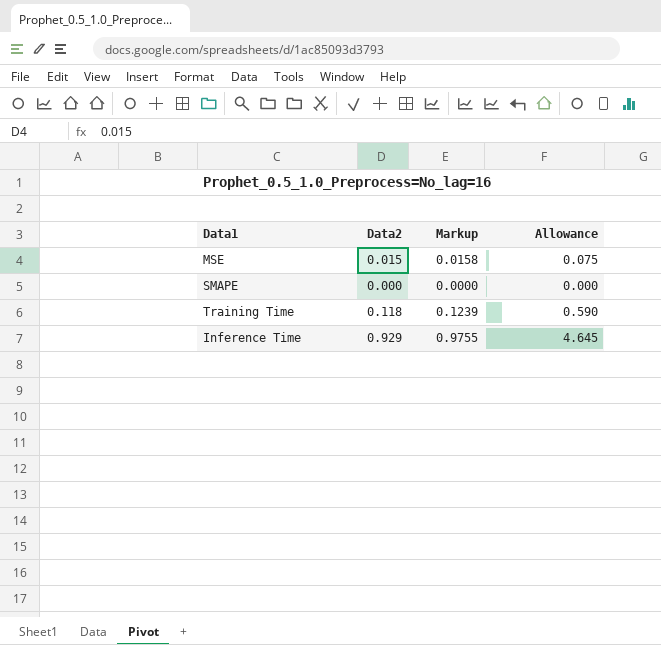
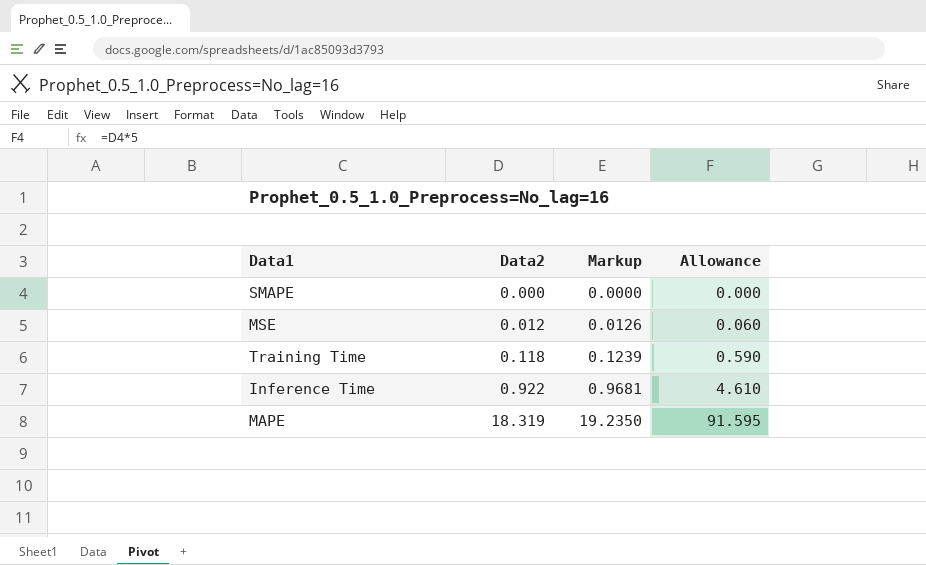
row order: none -> Data2 ascending
MSE | Data2: 0.015 -> 0.012
MSE | Markup: 0.0158 -> 0.0126
MSE | Allowance: 0.075 -> 0.060
Inference Time | Data2: 0.929 -> 0.922
Inference Time | Markup: 0.9755 -> 0.9681
Inference Time | Allowance: 4.645 -> 4.610
row MAPE: none -> 18.319 | 19.2350 | 91.595

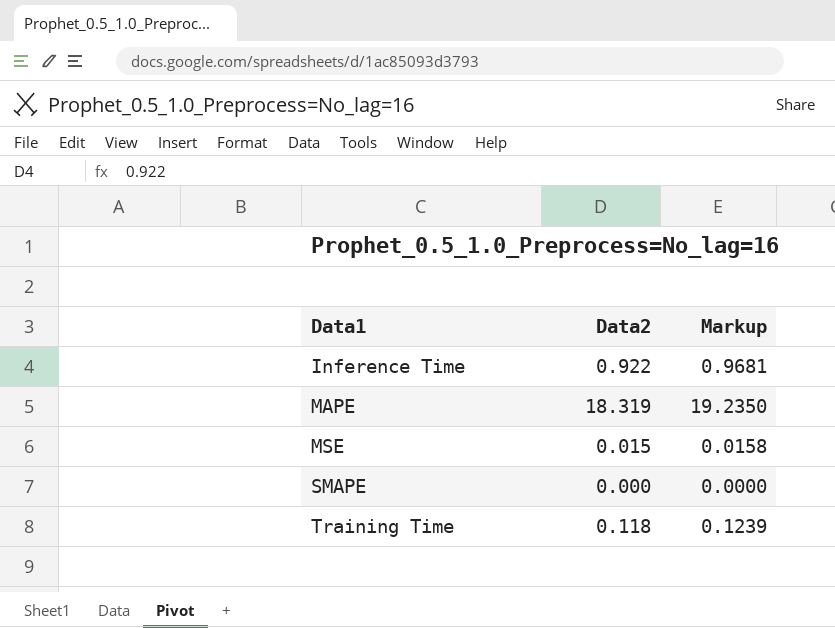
row order: Data2 ascending -> Data1 ascending
column Allowance | formula: [Data2] * 5 -> none
MSE | Data2: 0.012 -> 0.015
MSE | Markup: 0.0126 -> 0.0158

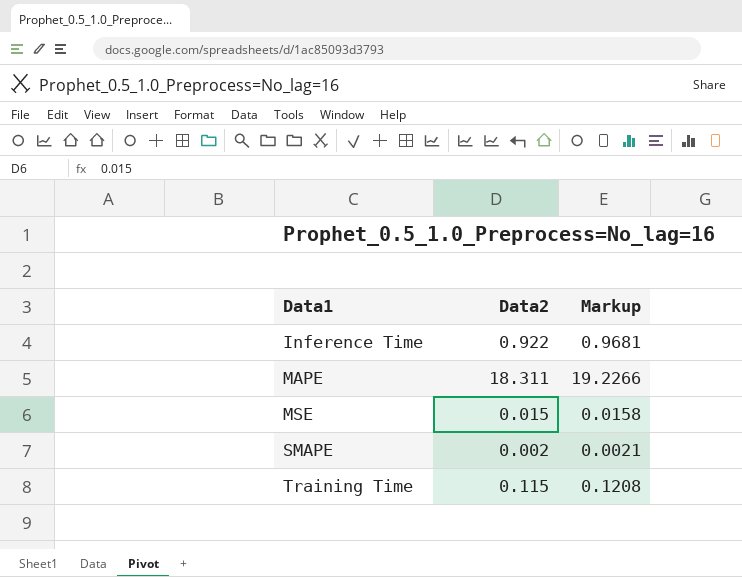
MAPE | Data2: 18.319 -> 18.311
MAPE | Markup: 19.2350 -> 19.2266
SMAPE | Data2: 0.000 -> 0.002
SMAPE | Markup: 0.0000 -> 0.0021
Training Time | Data2: 0.118 -> 0.115
Training Time | Markup: 0.1239 -> 0.1208

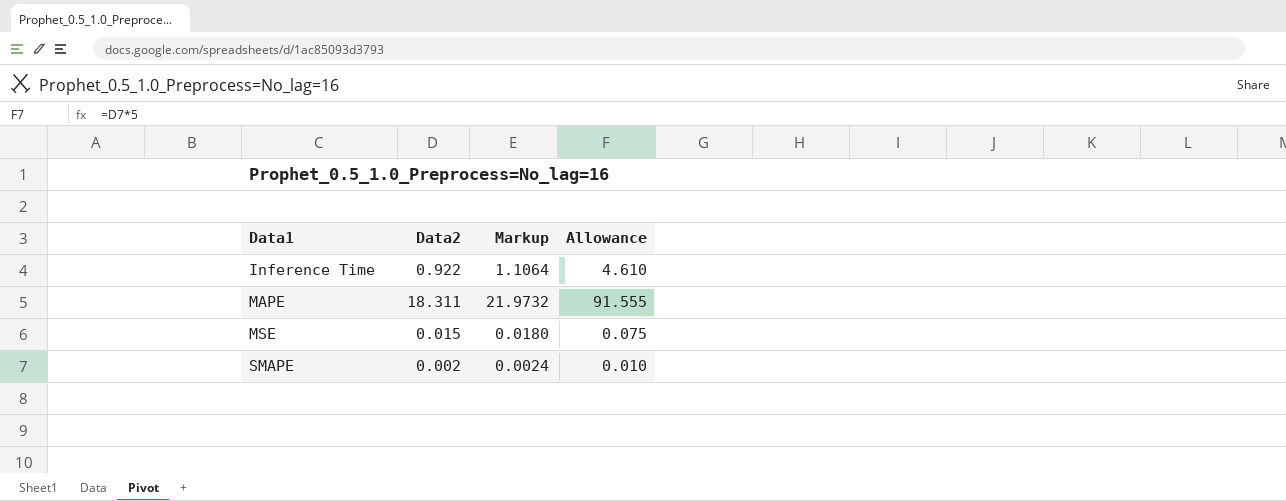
column Markup | formula: [Data2] * 1.05 -> [Data2] * 1.2
column Allowance | formula: none -> [Data2] * 5
row Training Time: 0.115 | 0.1208 -> none

